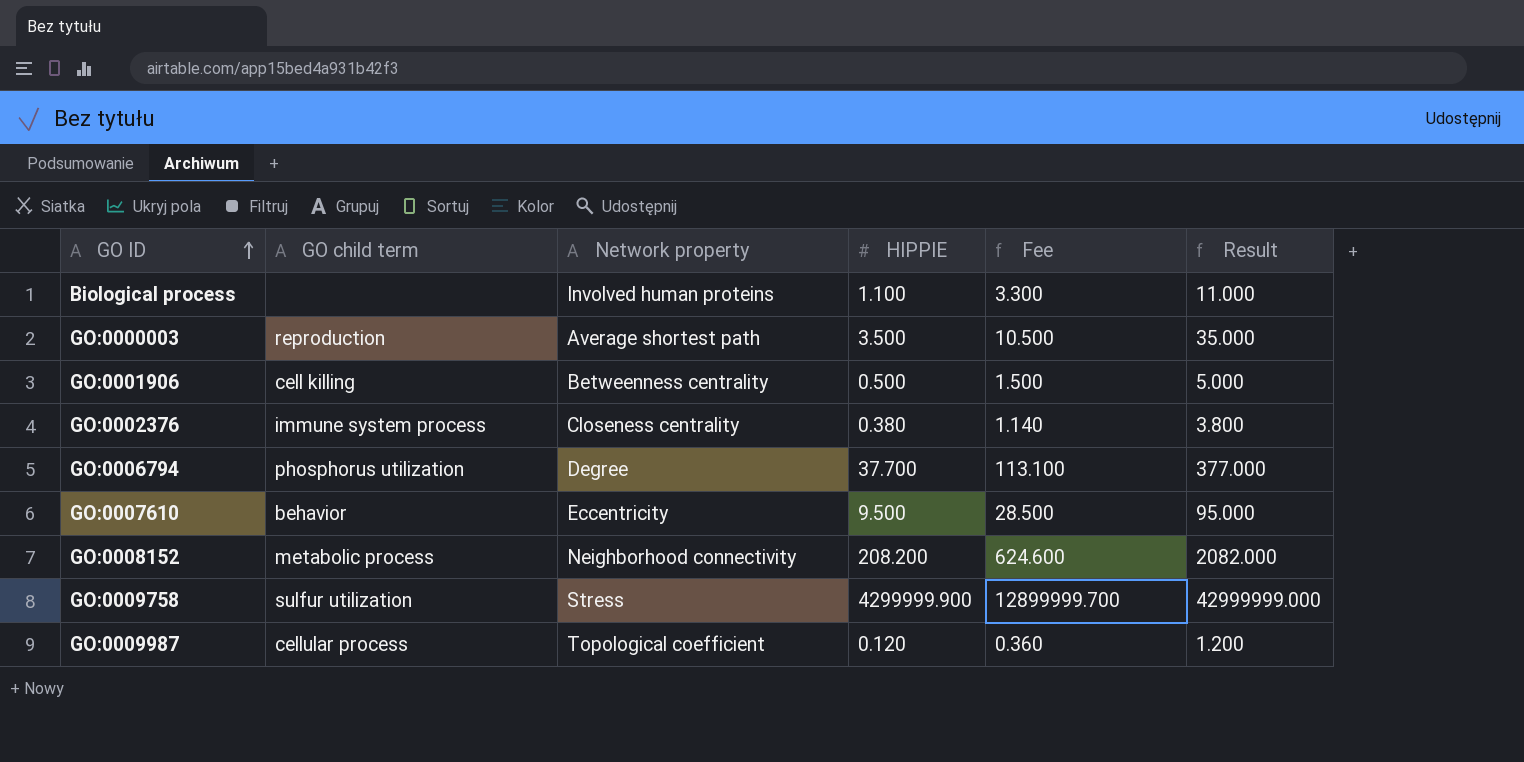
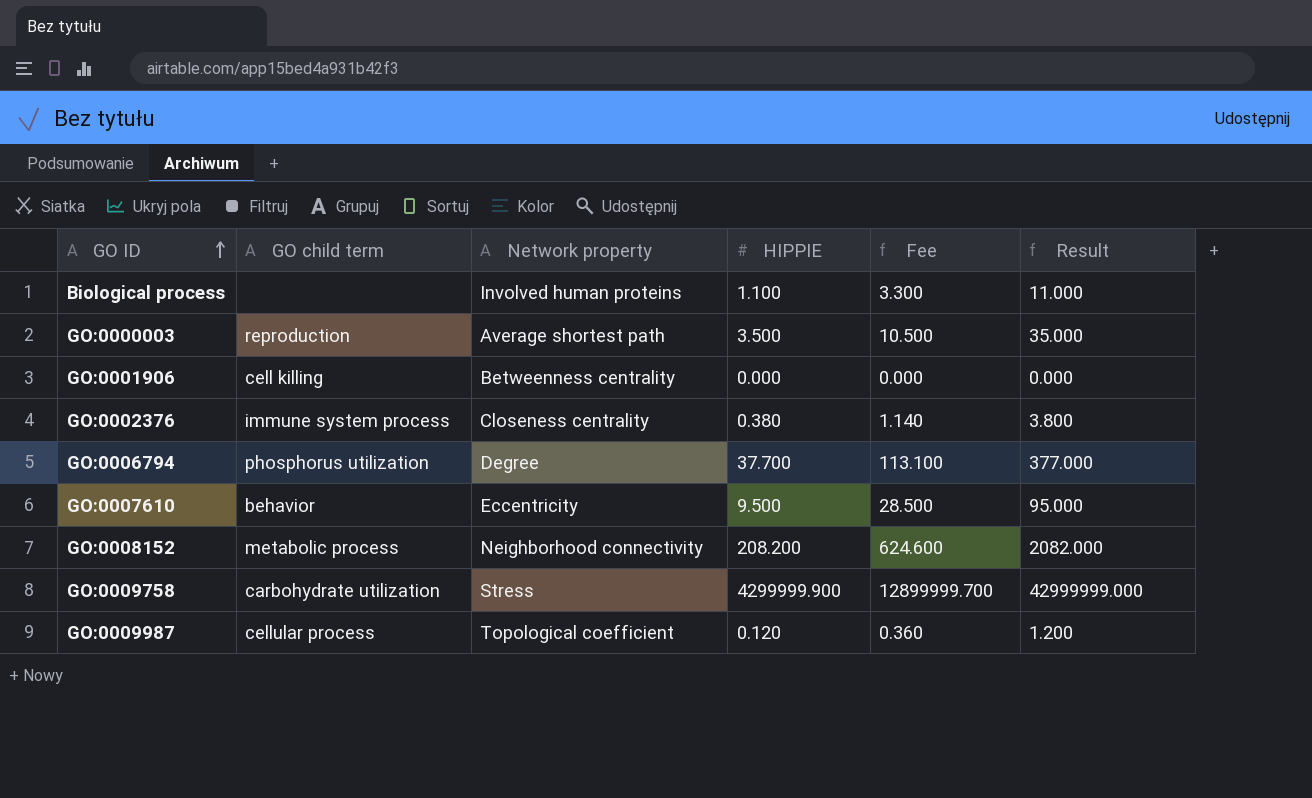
GO:0001906 | HIPPIE: 0.500 -> 0.000
GO:0001906 | Fee: 1.500 -> 0.000
GO:0001906 | Result: 5.000 -> 0.000
GO:0009758 | GO child term: sulfur utilization -> carbohydrate utilization

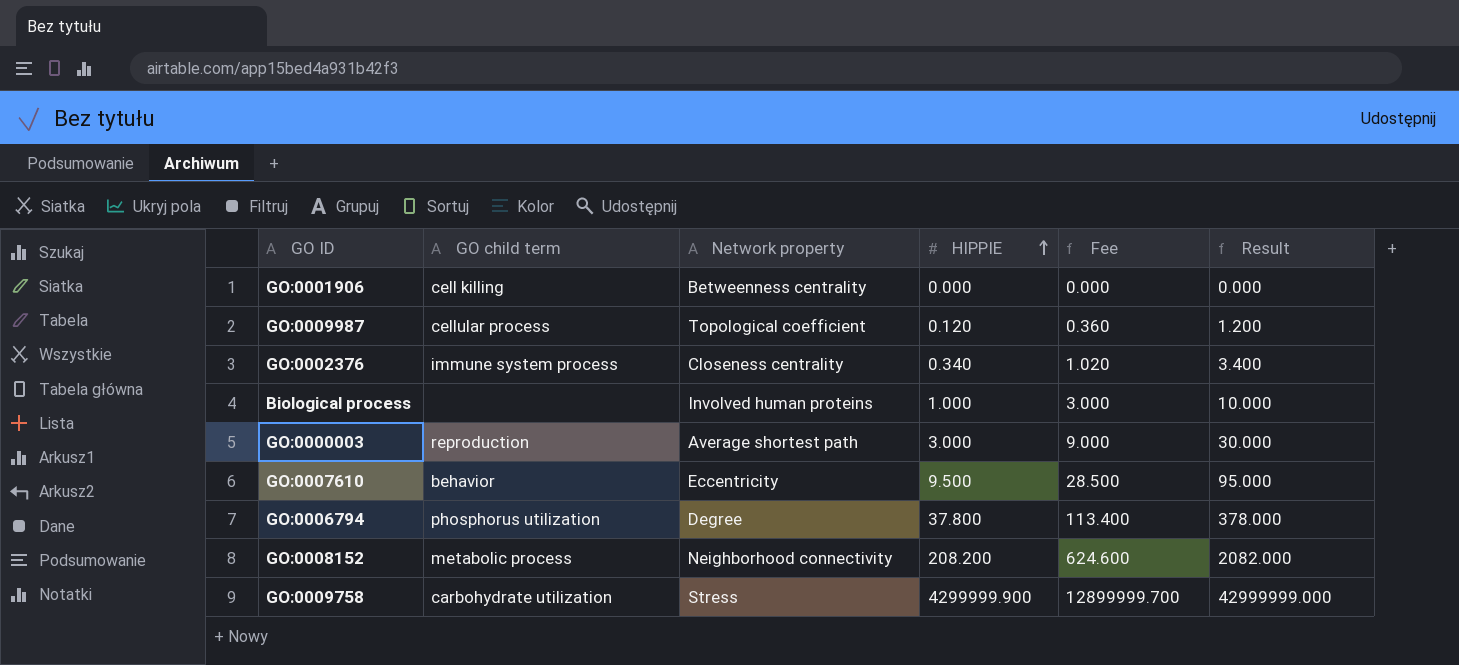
row order: GO ID ascending -> HIPPIE ascending
GO:0002376 | HIPPIE: 0.380 -> 0.340
GO:0002376 | Fee: 1.140 -> 1.020
GO:0002376 | Result: 3.800 -> 3.400
Biological process | HIPPIE: 1.100 -> 1.000
Biological process | Fee: 3.300 -> 3.000
Biological process | Result: 11.000 -> 10.000
GO:0000003 | HIPPIE: 3.500 -> 3.000
GO:0000003 | Fee: 10.500 -> 9.000
GO:0000003 | Result: 35.000 -> 30.000
GO:0006794 | HIPPIE: 37.700 -> 37.800
GO:0006794 | Fee: 113.100 -> 113.400
GO:0006794 | Result: 377.000 -> 378.000

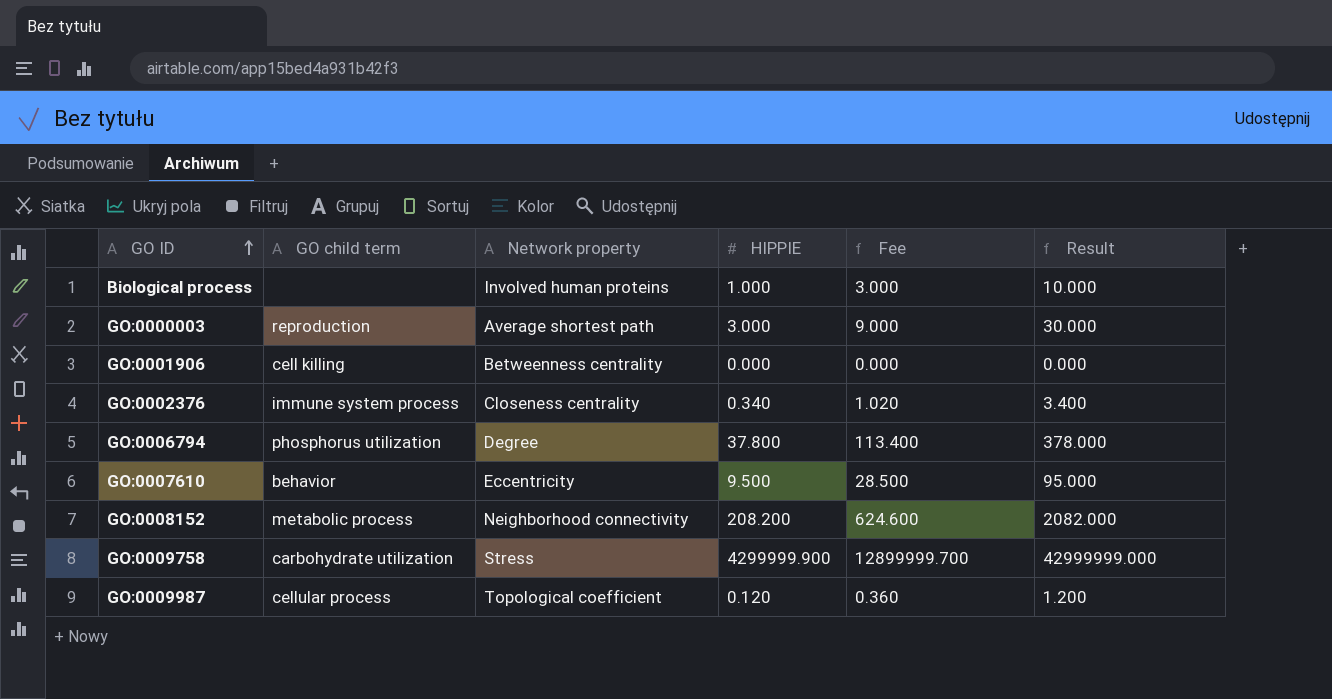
row order: HIPPIE ascending -> GO ID ascending

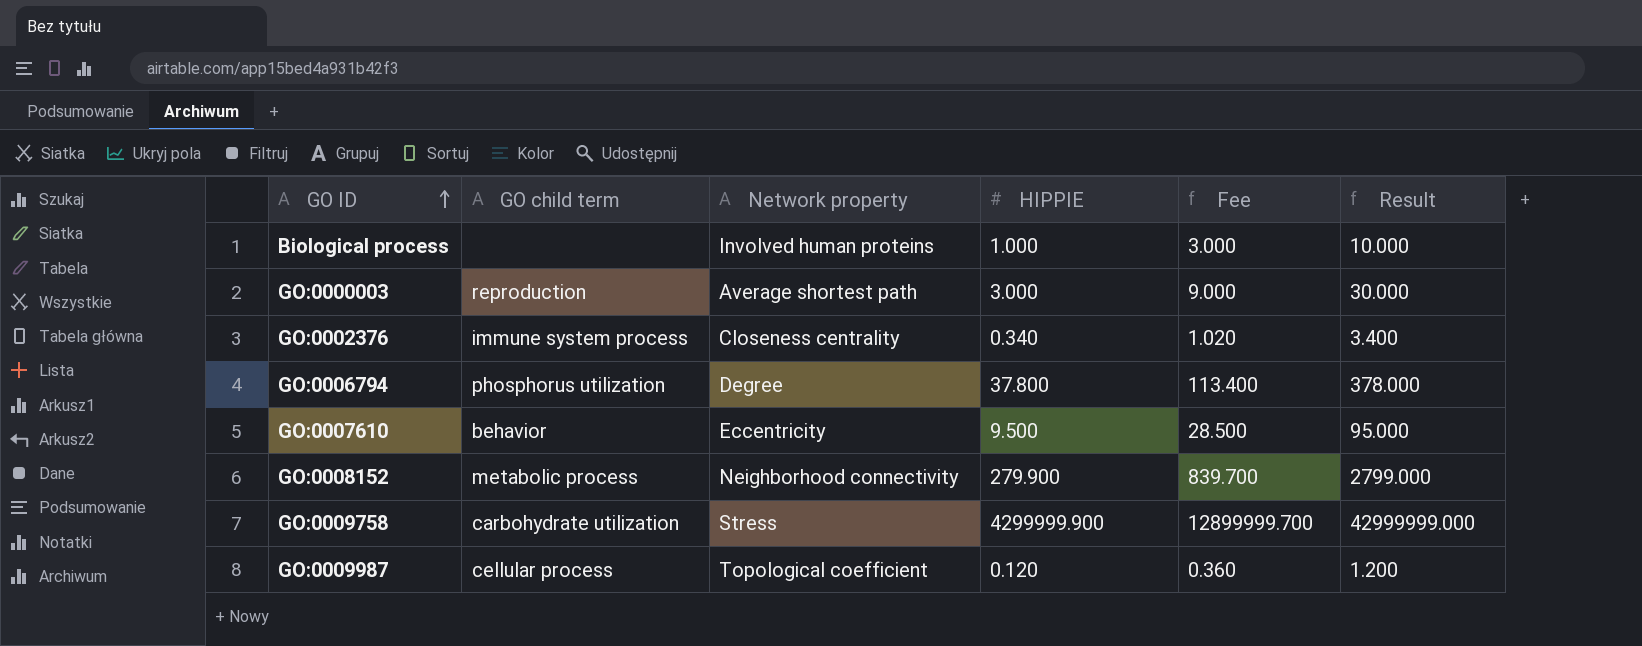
row GO:0001906: cell killing | Betweenness centrality | 0.000 | 0.000 | 0.000 -> none
GO:0008152 | HIPPIE: 208.200 -> 279.900
GO:0008152 | Fee: 624.600 -> 839.700
GO:0008152 | Result: 2082.000 -> 2799.000

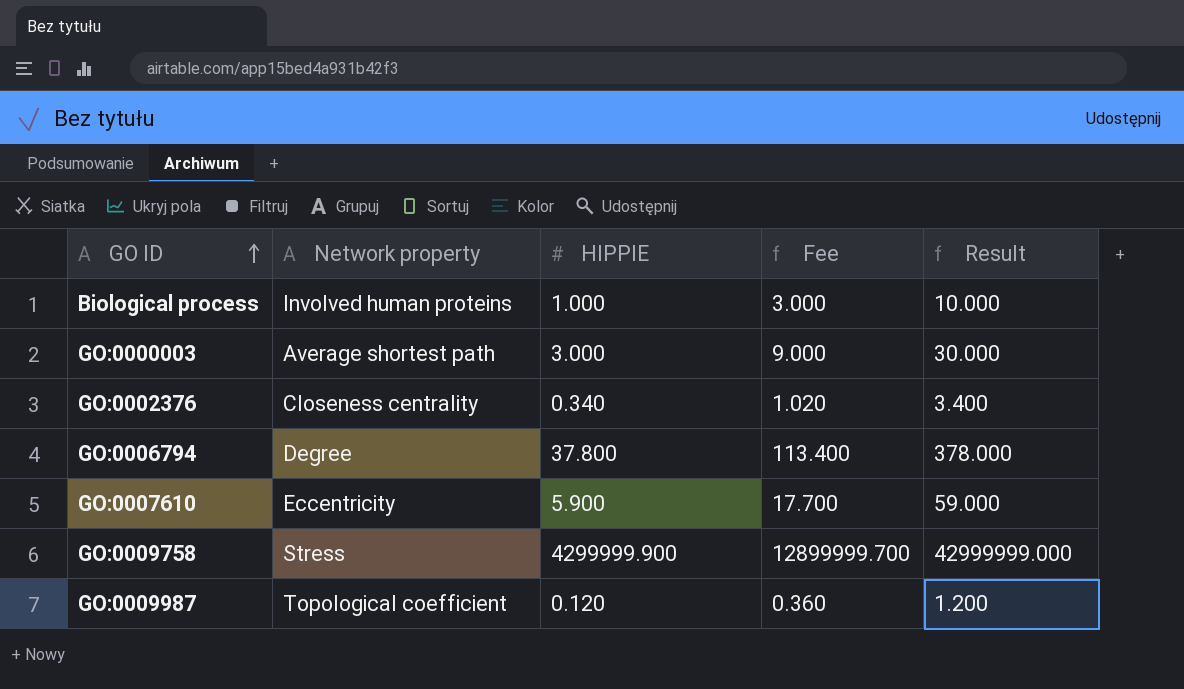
column GO child term | position: 2 -> none
row GO:0008152: metabolic process | Neighborhood connectivity | 279.900 | 839.700 | 2799.000 -> none
GO:0007610 | HIPPIE: 9.500 -> 5.900
GO:0007610 | Fee: 28.500 -> 17.700
GO:0007610 | Result: 95.000 -> 59.000

